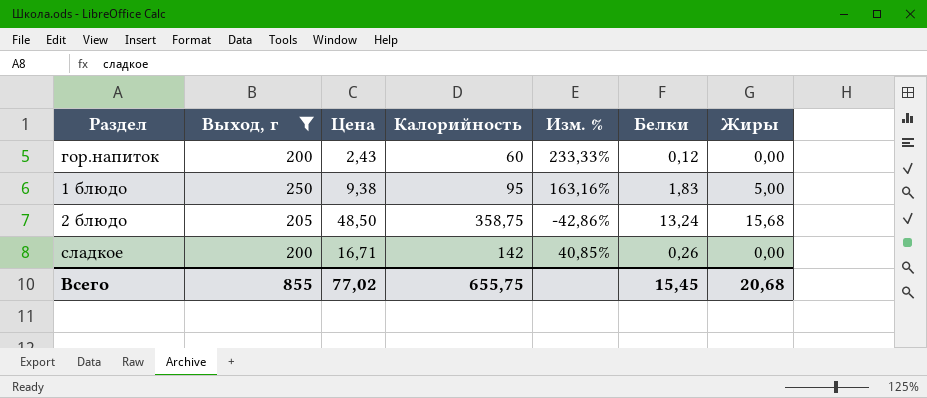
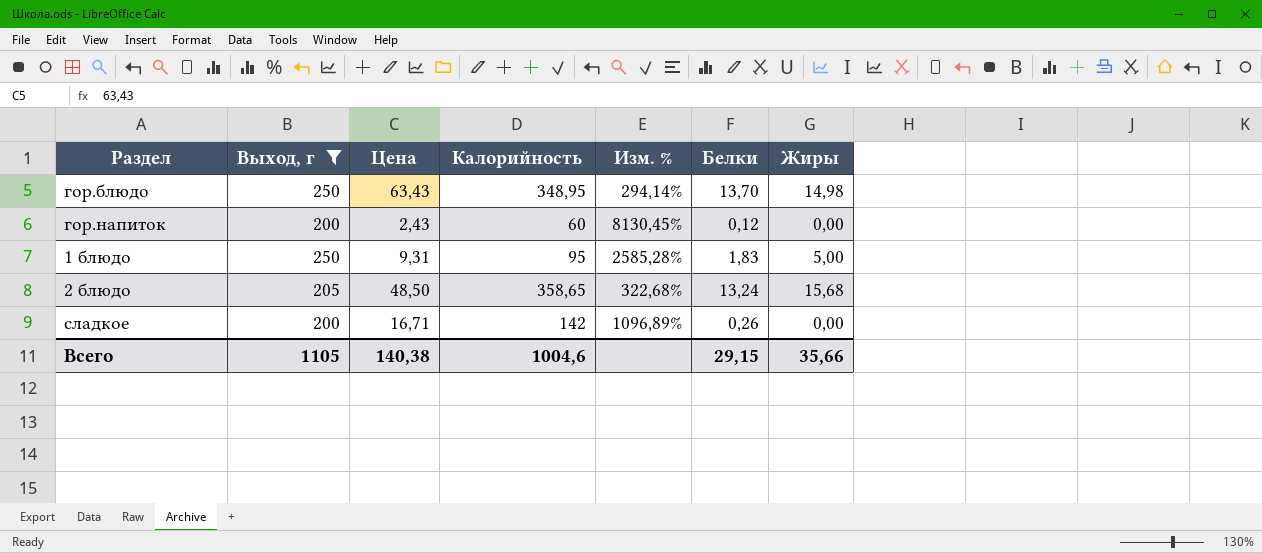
column Изм. % | formula: ([Выход, г] - [Калорийность]) / [Калорийность] -> ([Выход, г] - [Цена]) / [Цена]
row гор.блюдо: none -> 250 | 63,43 | 348,95 | 294,14% | 13,70 | 14,98
1 блюдо | Цена: 9,38 -> 9,31
2 блюдо | Калорийность: 358,75 -> 358,65
Всего | Выход, г: 855 -> 1105
Всего | Цена: 77,02 -> 140,38
Всего | Калорийность: 655,75 -> 1004,6
Всего | Белки: 15,45 -> 29,15
Всего | Жиры: 20,68 -> 35,66

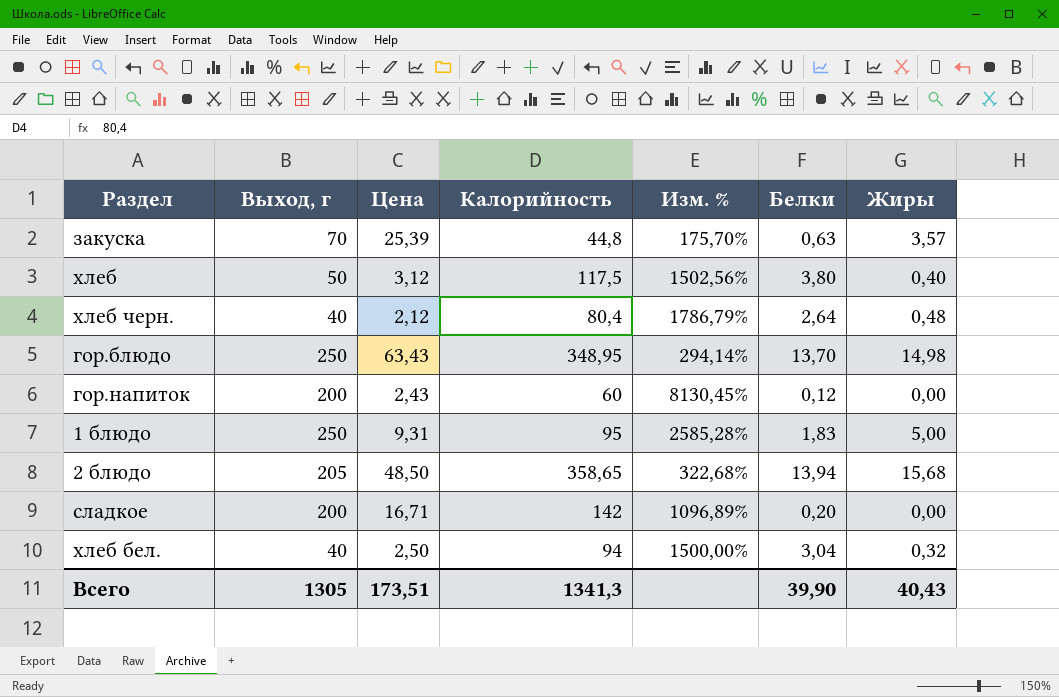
filter: Выход, г >= 200 -> none
2 блюдо | Белки: 13,24 -> 13,94
сладкое | Белки: 0,26 -> 0,20
Всего | Выход, г: 1105 -> 1305
Всего | Цена: 140,38 -> 173,51
Всего | Калорийность: 1004,6 -> 1341,3
Всего | Белки: 29,15 -> 39,90
Всего | Жиры: 35,66 -> 40,43

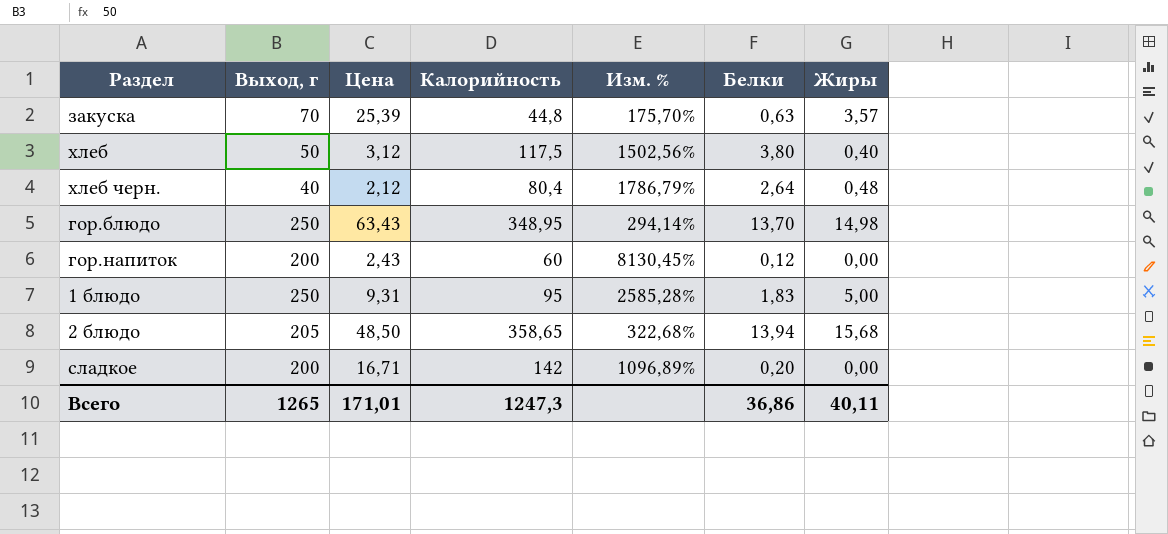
row хлеб бел.: 40 | 2,50 | 94 | 1500,00% | 3,04 | 0,32 -> none
Всего | Выход, г: 1305 -> 1265
Всего | Цена: 173,51 -> 171,01
Всего | Калорийность: 1341,3 -> 1247,3
Всего | Белки: 39,90 -> 36,86
Всего | Жиры: 40,43 -> 40,11

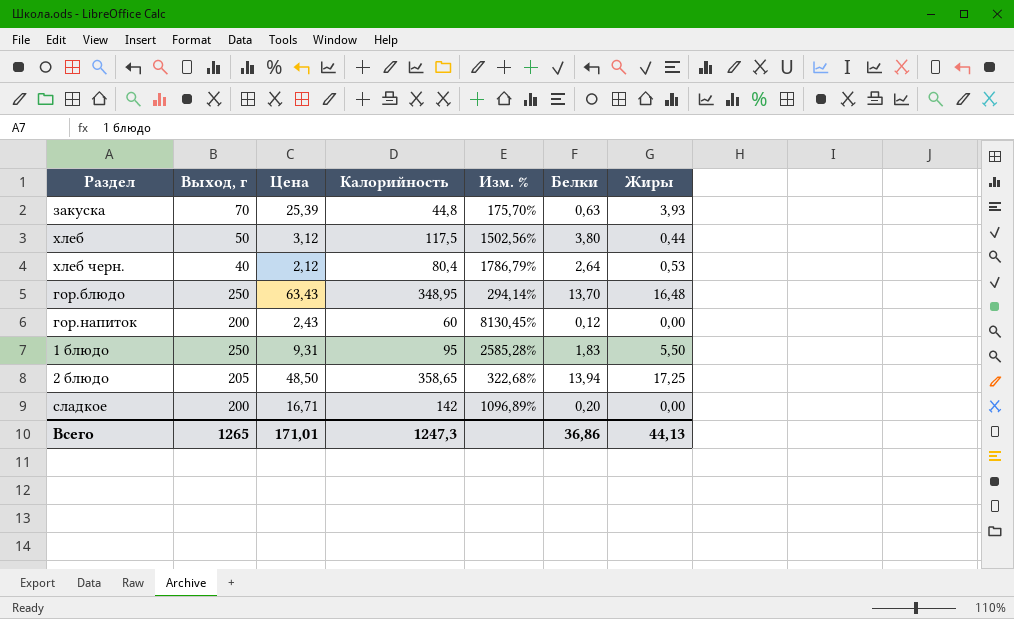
закуска | Жиры: 3,57 -> 3,93
хлеб | Жиры: 0,40 -> 0,44
хлеб черн. | Жиры: 0,48 -> 0,53
гор.блюдо | Жиры: 14,98 -> 16,48
1 блюдо | Жиры: 5,00 -> 5,50
2 блюдо | Жиры: 15,68 -> 17,25
Всего | Жиры: 40,11 -> 44,13

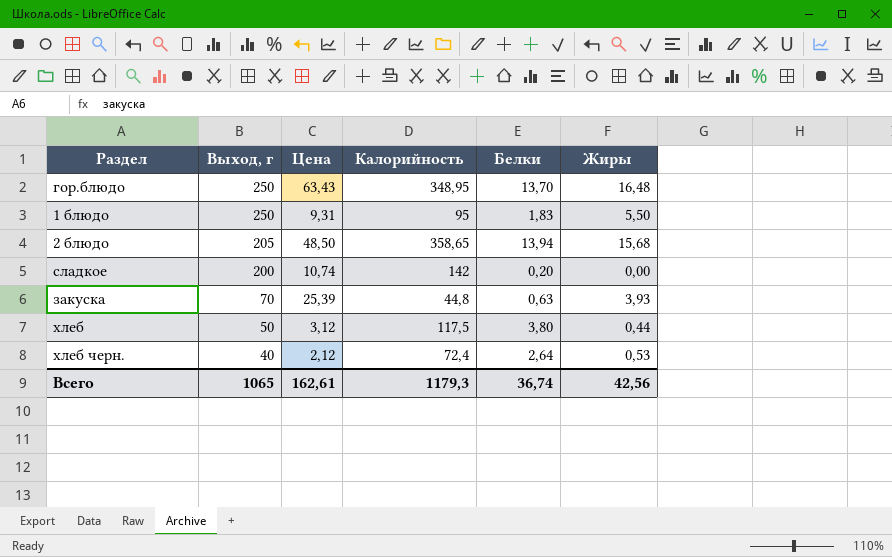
row order: none -> Выход, г descending
column Изм. % | formula: ([Выход, г] - [Цена]) / [Цена] -> none
row гор.напиток: 200 | 2,43 | 60 | 8130,45% | 0,12 | 0,00 -> none
2 блюдо | Жиры: 17,25 -> 15,68
сладкое | Цена: 16,71 -> 10,74
хлеб черн. | Калорийность: 80,4 -> 72,4
Всего | Выход, г: 1265 -> 1065
Всего | Цена: 171,01 -> 162,61
Всего | Калорийность: 1247,3 -> 1179,3
Всего | Белки: 36,86 -> 36,74
Всего | Жиры: 44,13 -> 42,56

